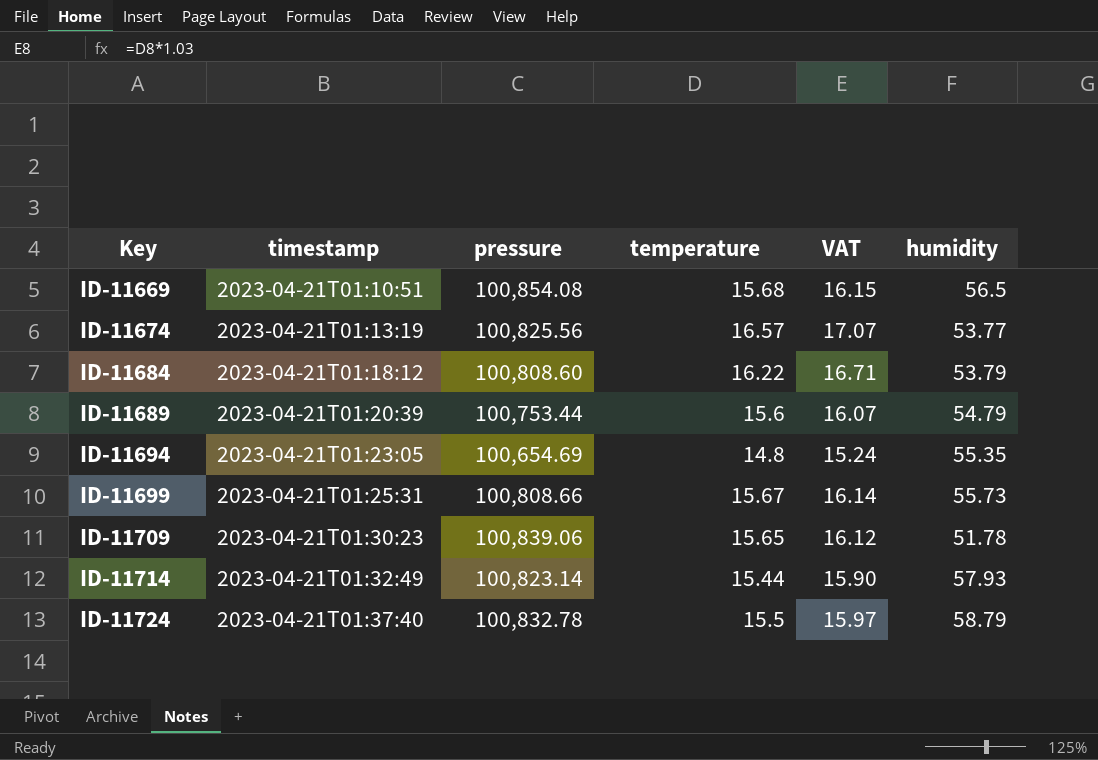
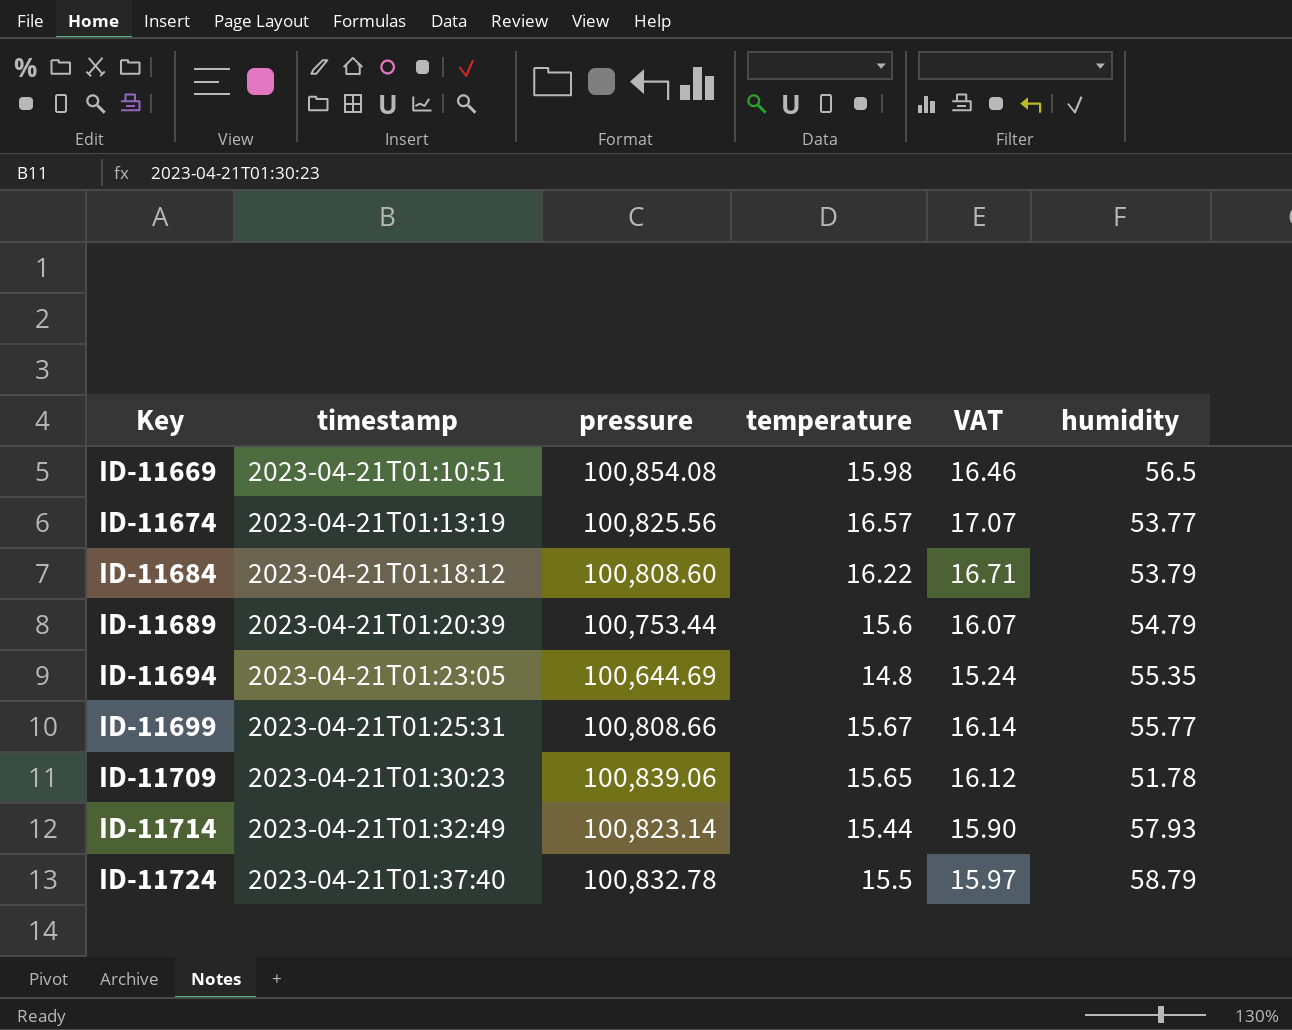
ID-11669 | temperature: 15.68 -> 15.98
ID-11669 | VAT: 16.15 -> 16.46
ID-11694 | pressure: 100,654.69 -> 100,644.69
ID-11699 | humidity: 55.73 -> 55.77

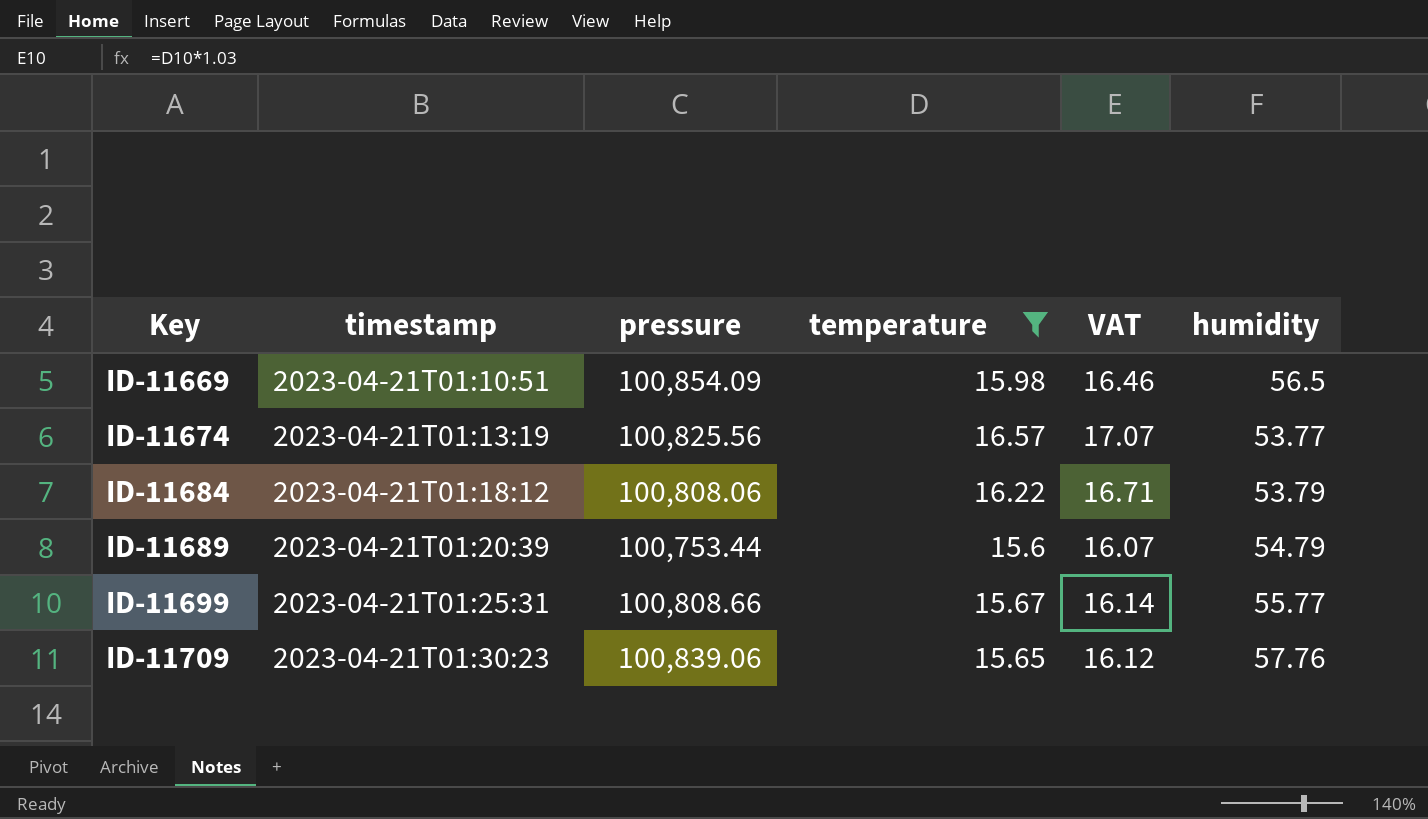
filter: none -> temperature >= 15.6
ID-11669 | pressure: 100,854.08 -> 100,854.09
ID-11684 | pressure: 100,808.60 -> 100,808.06
ID-11709 | humidity: 51.78 -> 57.76

